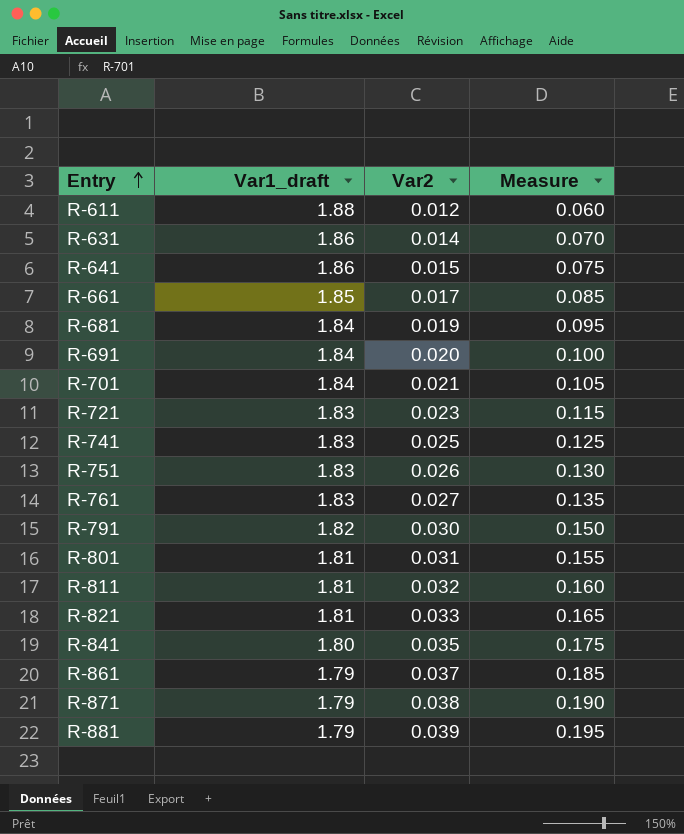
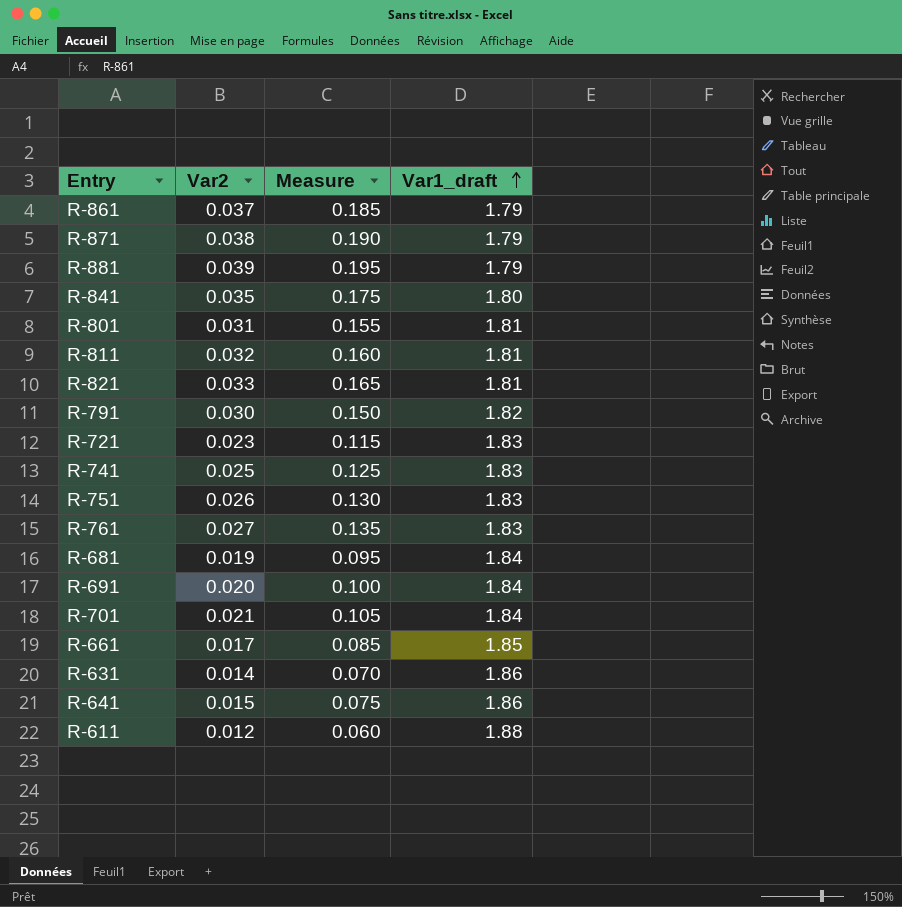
row order: Entry ascending -> Var1_draft ascending
column Var1_draft | position: 2 -> 4

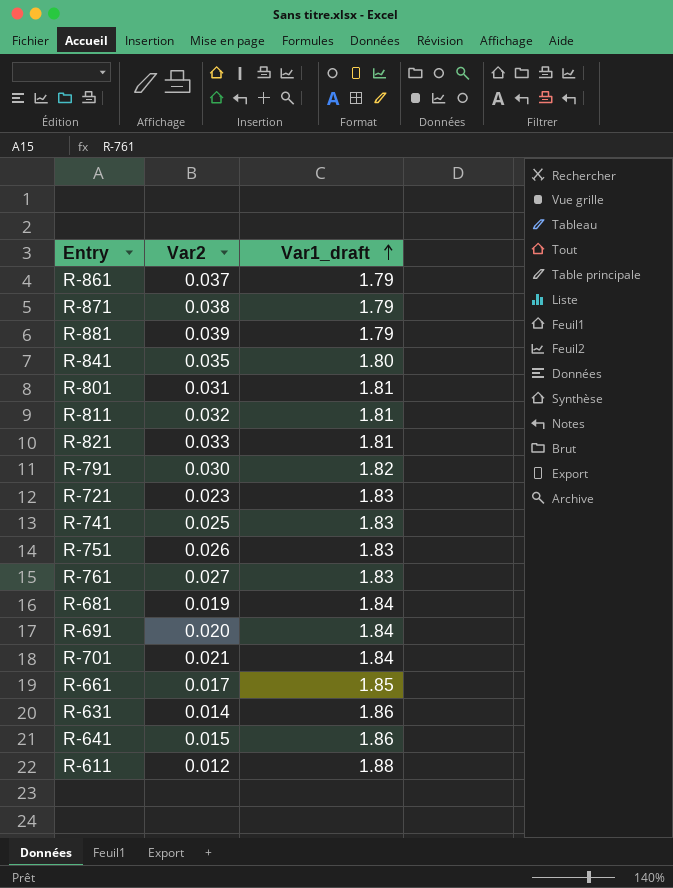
column Measure | formula: [Var2] * 5 -> none

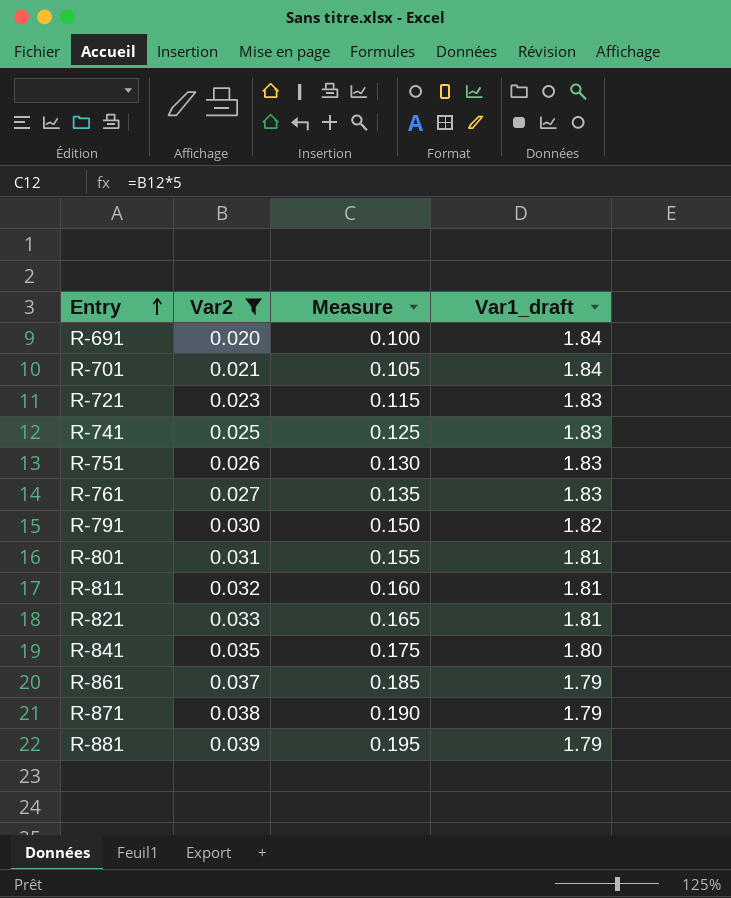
filter: none -> Var2 >= 0.020
row order: Var1_draft ascending -> Entry ascending
column Measure | formula: none -> [Var2] * 5

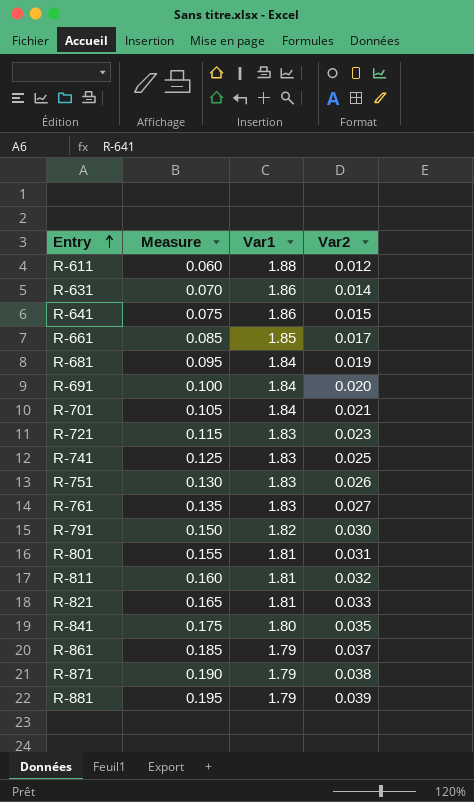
filter: Var2 >= 0.020 -> none
column name: Var1_draft -> Var1
column Var2 | position: 2 -> 4

